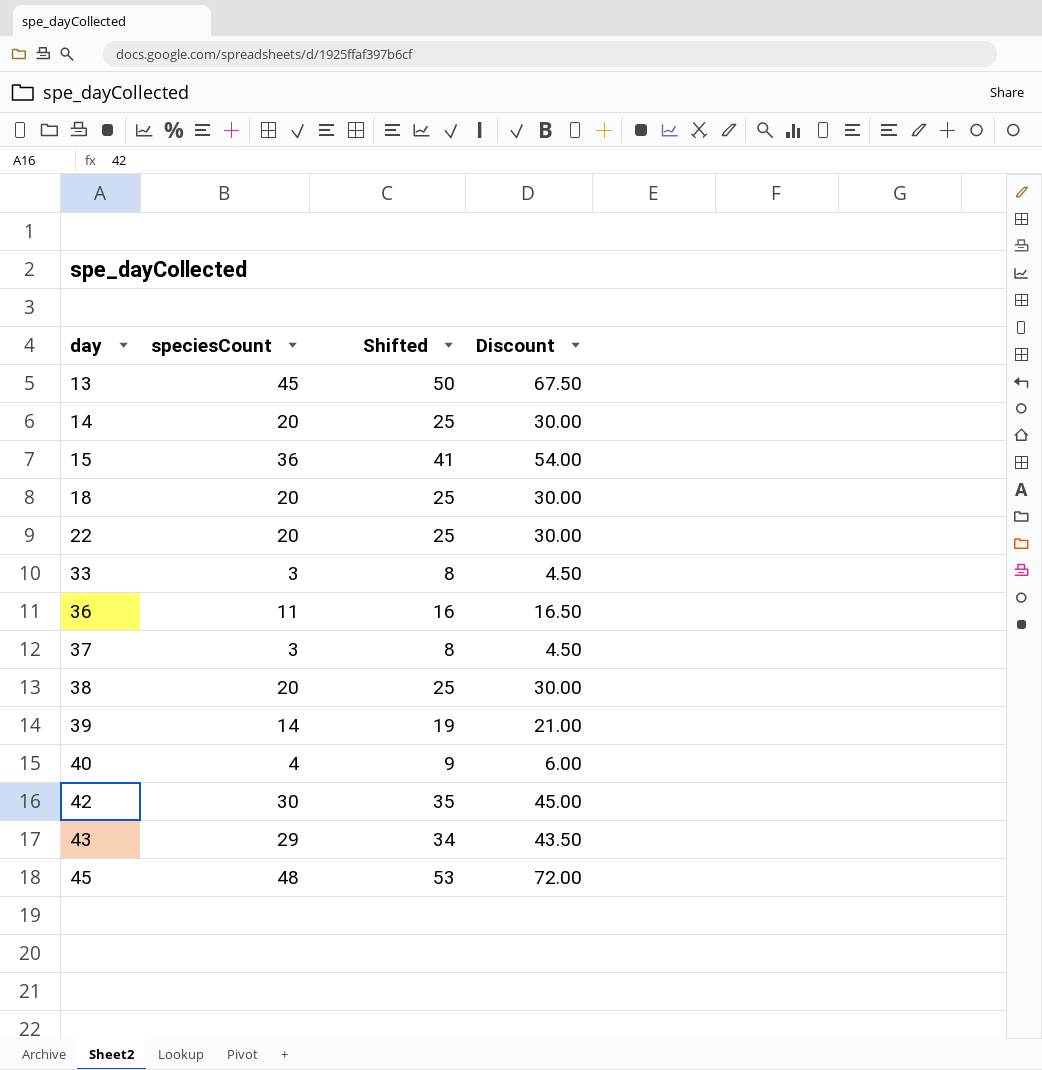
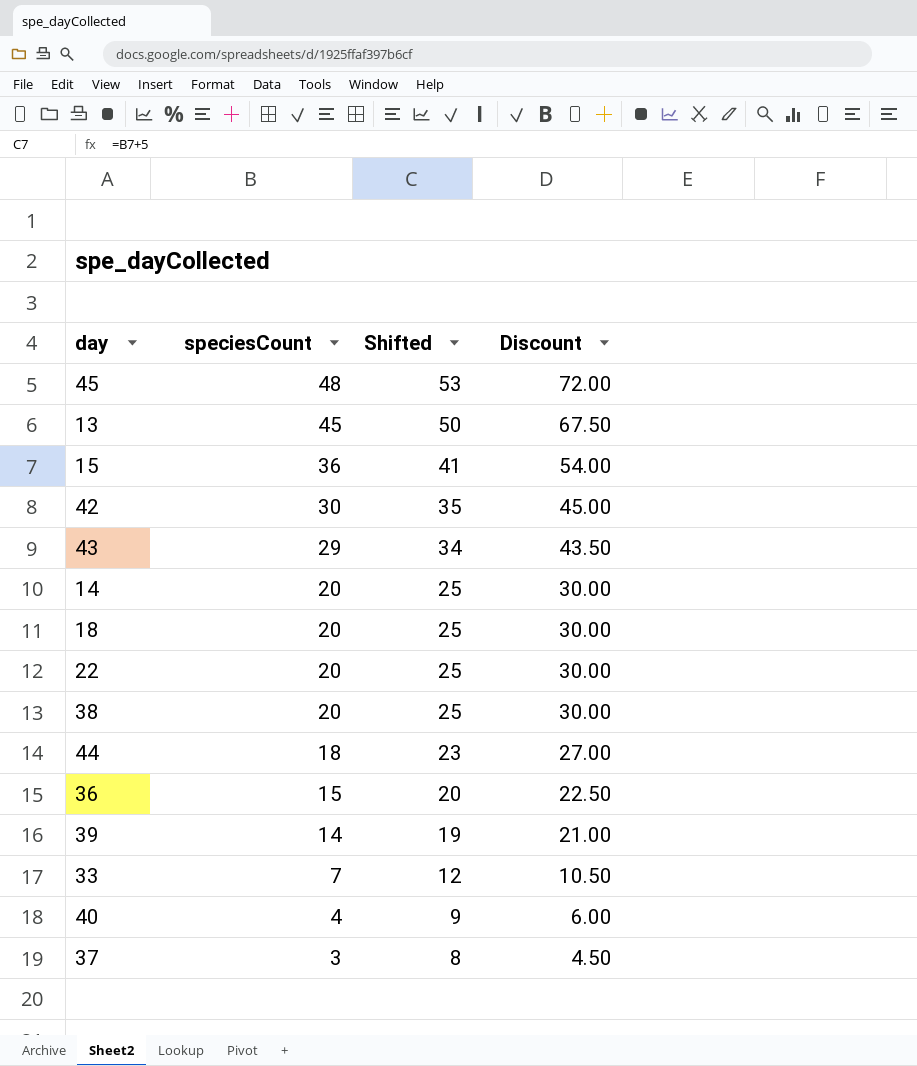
row order: day ascending -> speciesCount descending
row 44: none -> 18 | 23 | 27.00
36 | speciesCount: 11 -> 15
36 | Shifted: 16 -> 20
36 | Discount: 16.50 -> 22.50
33 | speciesCount: 3 -> 7
33 | Shifted: 8 -> 12
33 | Discount: 4.50 -> 10.50

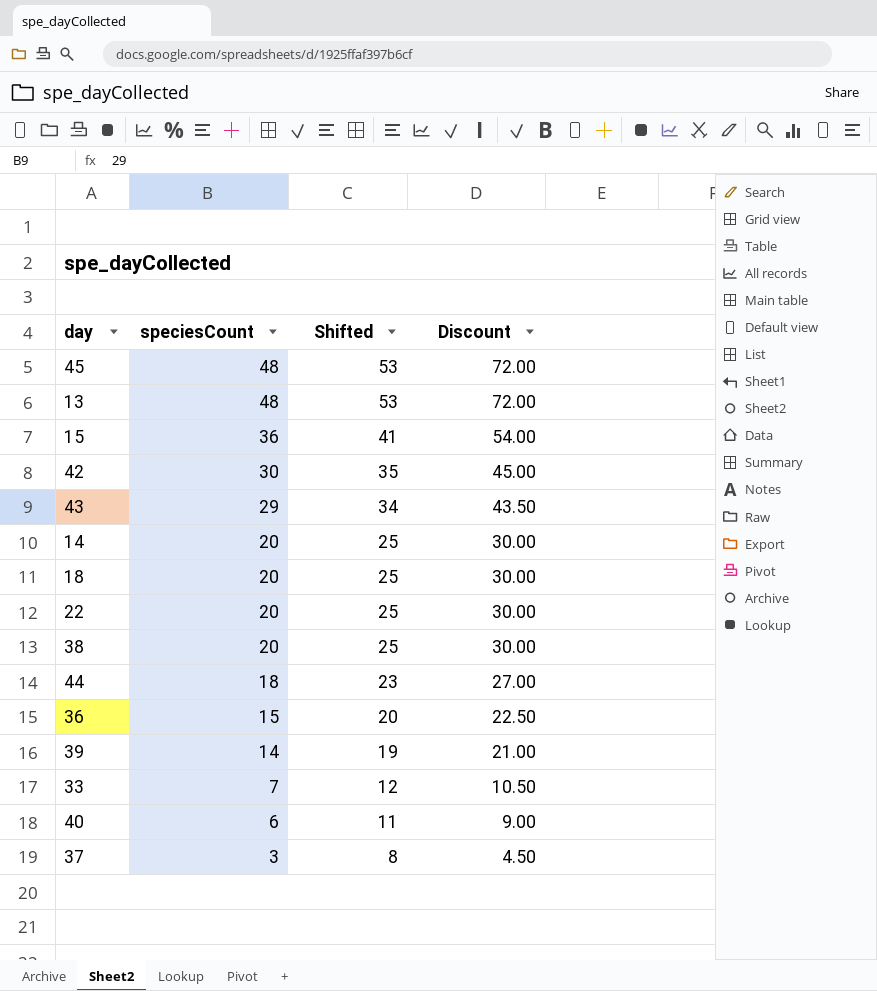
13 | speciesCount: 45 -> 48
13 | Shifted: 50 -> 53
13 | Discount: 67.50 -> 72.00
40 | speciesCount: 4 -> 6
40 | Shifted: 9 -> 11
40 | Discount: 6.00 -> 9.00

